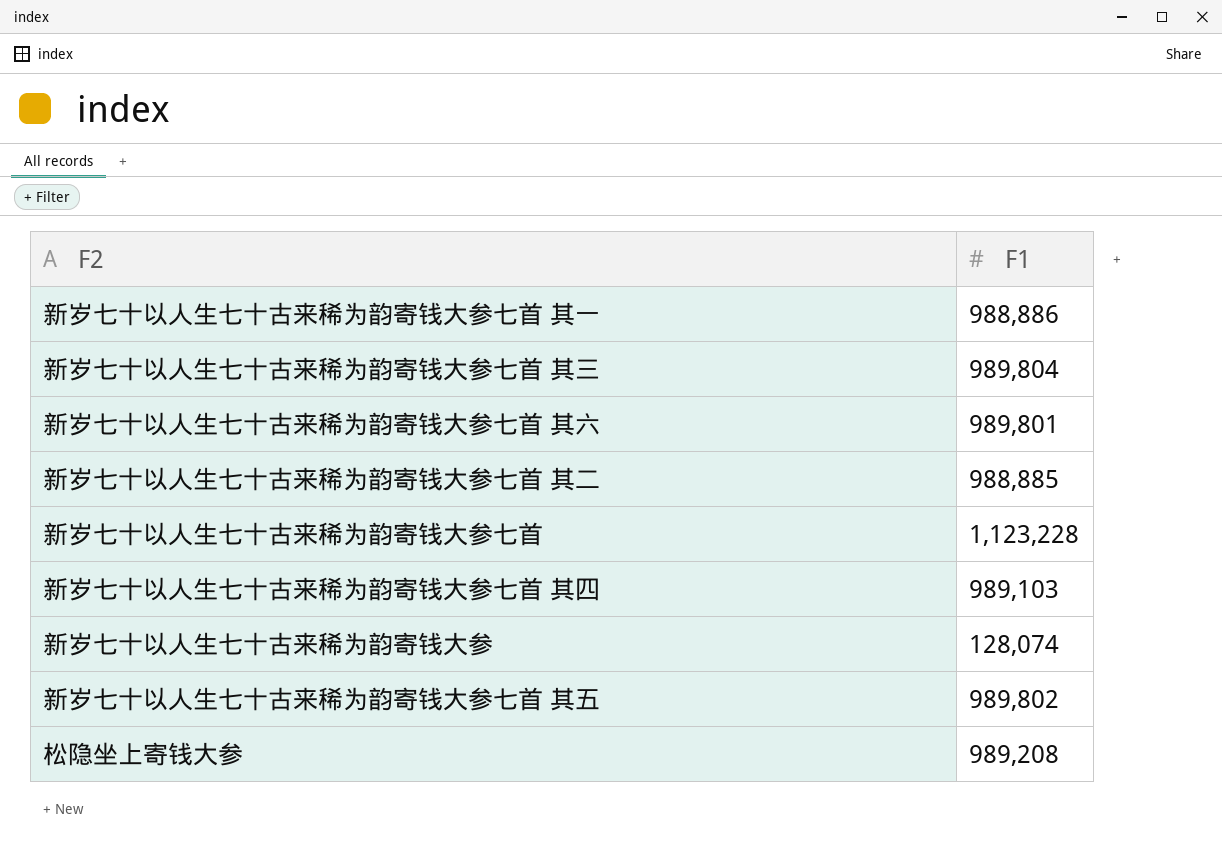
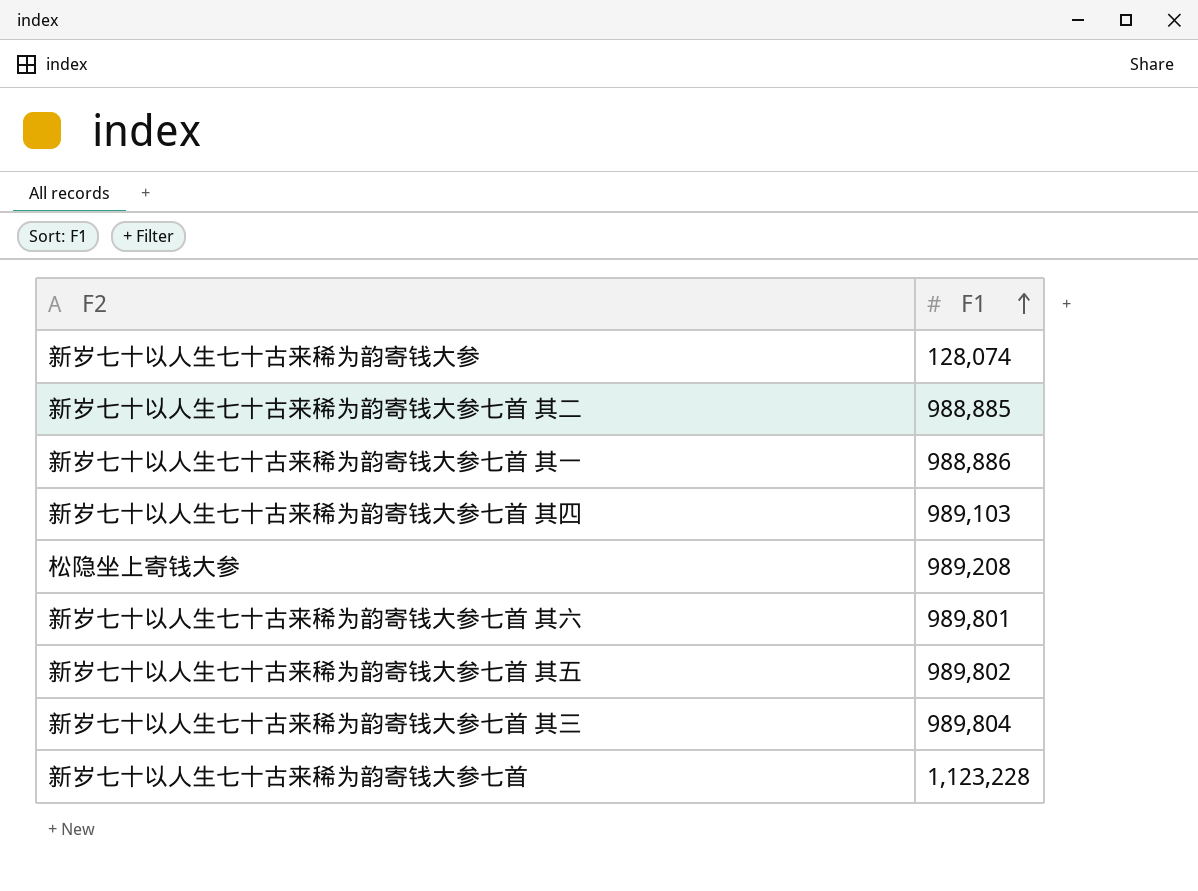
row order: none -> F1 ascending

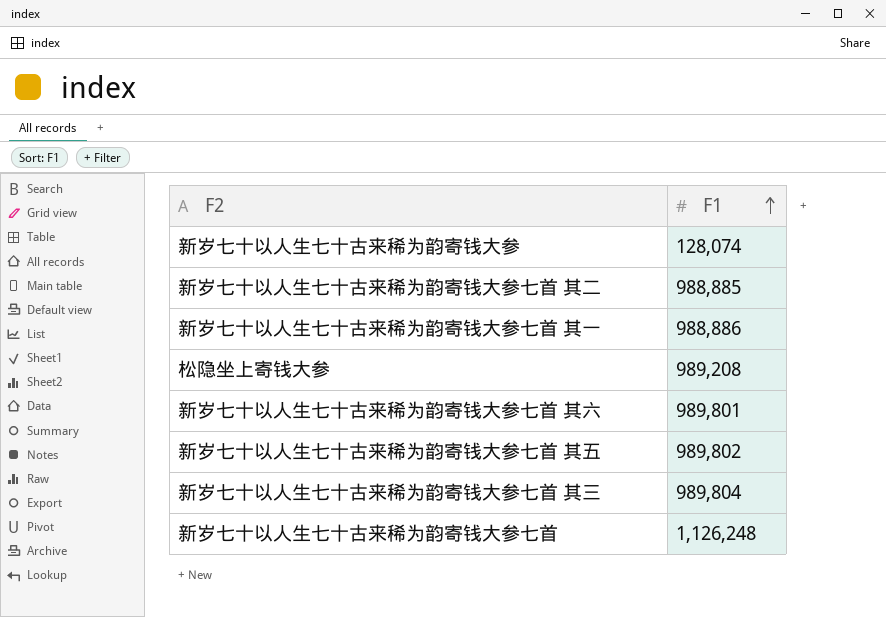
row 新岁七十以人生七十古来稀为韵寄钱大参七首 其四: 989,103 -> none
新岁七十以人生七十古来稀为韵寄钱大参七首 | F1: 1,123,228 -> 1,126,248

